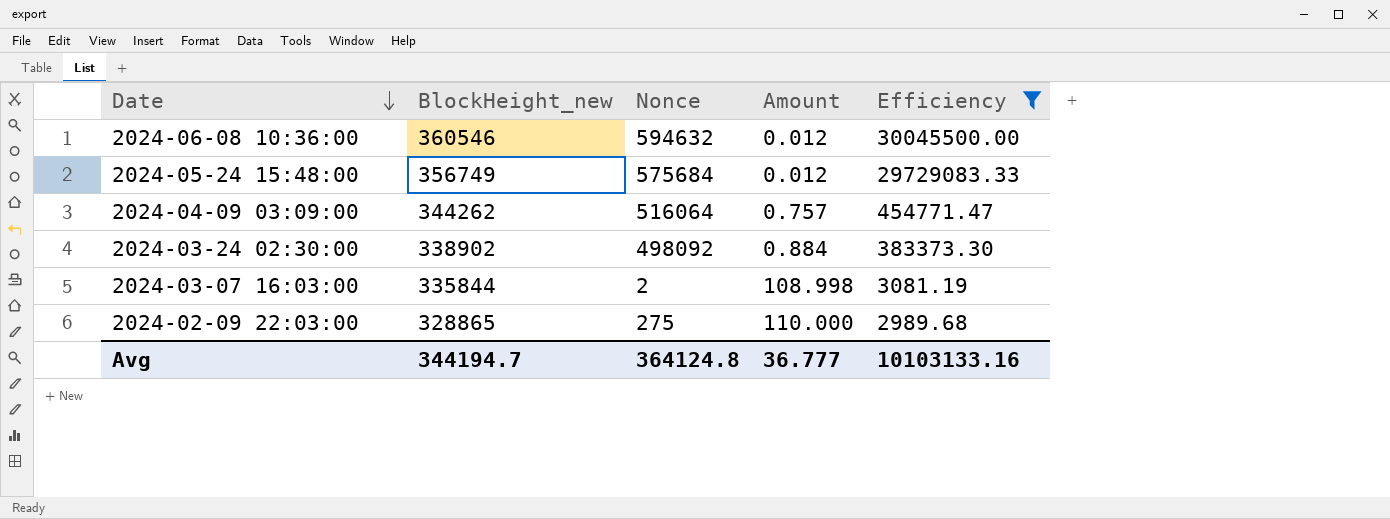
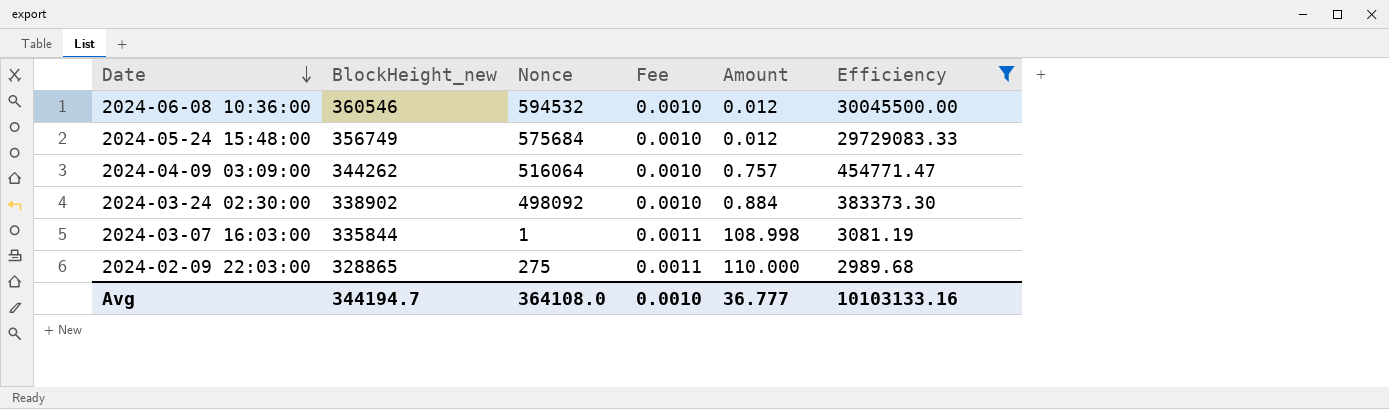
column Fee | position: none -> 4
2024-06-08 10:36:00 | Nonce: 594632 -> 594532
2024-03-07 16:03:00 | Nonce: 2 -> 1
Avg | Nonce: 364124.8 -> 364108.0

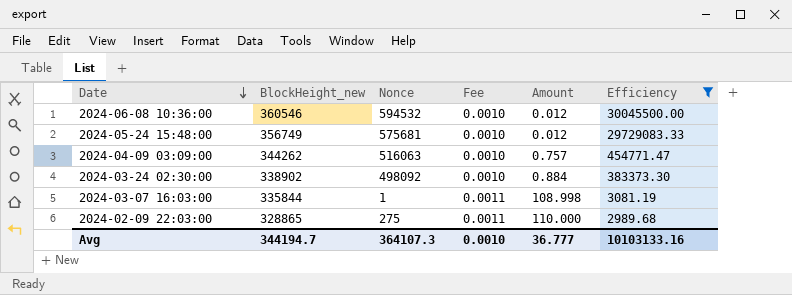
2024-05-24 15:48:00 | Nonce: 575684 -> 575681
2024-04-09 03:09:00 | Nonce: 516064 -> 516063
Avg | Nonce: 364108.0 -> 364107.3

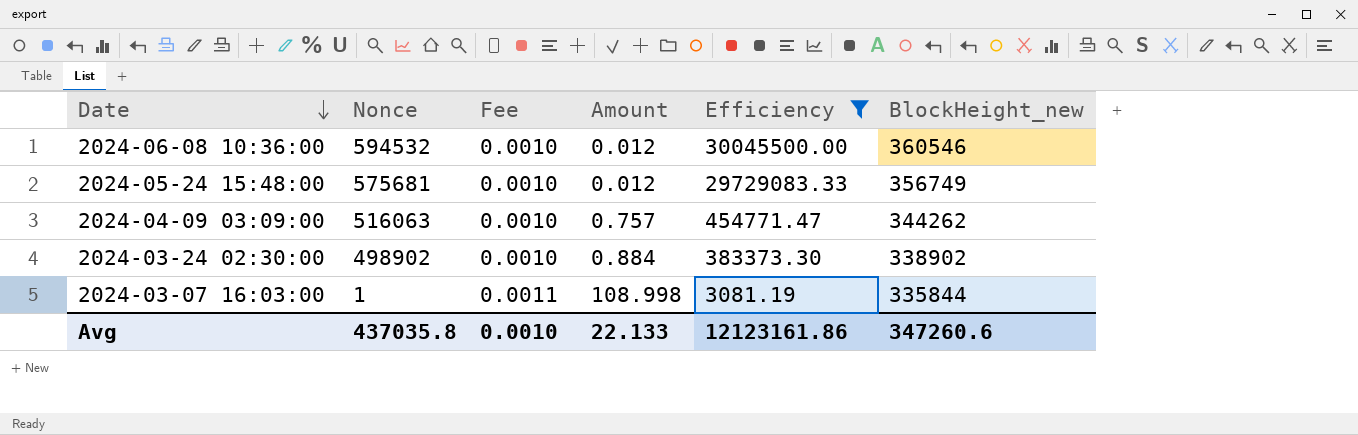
column BlockHeight_new | position: 2 -> 6
row 2024-02-09 22:03:00: 328865 | 275 | 0.0011 | 110.000 | 2989.68 -> none
2024-03-24 02:30:00 | Nonce: 498092 -> 498902
Avg | Nonce: 364107.3 -> 437035.8
Avg | Amount: 36.777 -> 22.133
Avg | Efficiency: 10103133.16 -> 12123161.86
Avg | BlockHeight_new: 344194.7 -> 347260.6

